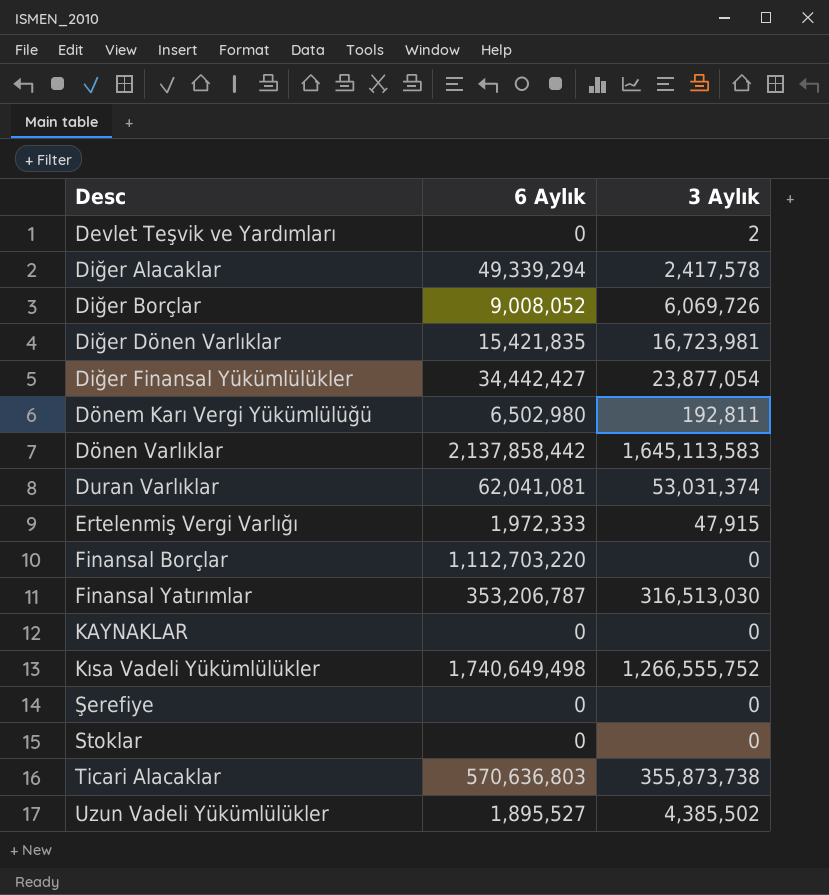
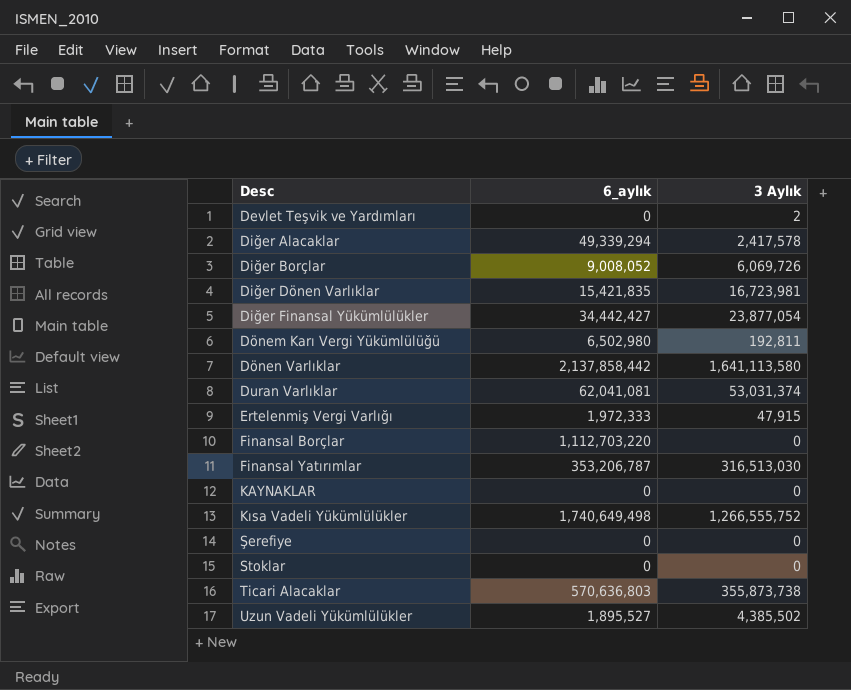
column name: 6 Aylık -> 6_aylık
Dönen Varlıklar | 3 Aylık: 1,645,113,583 -> 1,641,113,580

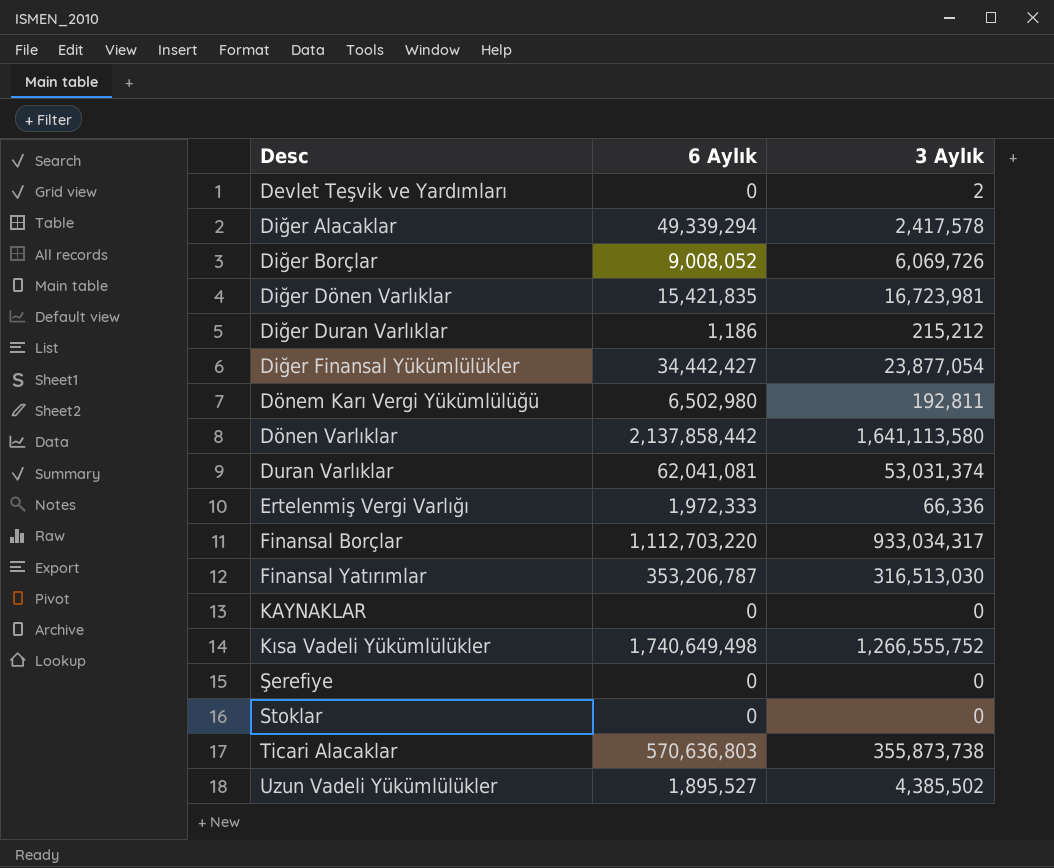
column name: 6_aylık -> 6 Aylık
row Diğer Duran Varlıklar: none -> 1,186 | 215,212
Ertelenmiş Vergi Varlığı | 3 Aylık: 47,915 -> 66,336
Finansal Borçlar | 3 Aylık: 0 -> 933,034,317

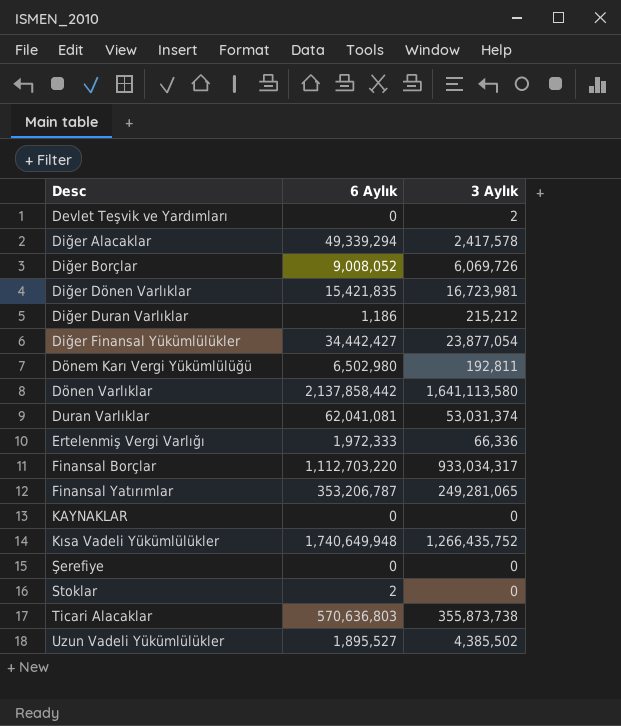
Finansal Yatırımlar | 3 Aylık: 316,513,030 -> 249,281,065
Kısa Vadeli Yükümlülükler | 6 Aylık: 1,740,649,498 -> 1,740,649,948
Kısa Vadeli Yükümlülükler | 3 Aylık: 1,266,555,752 -> 1,266,435,752
Stoklar | 6 Aylık: 0 -> 2

